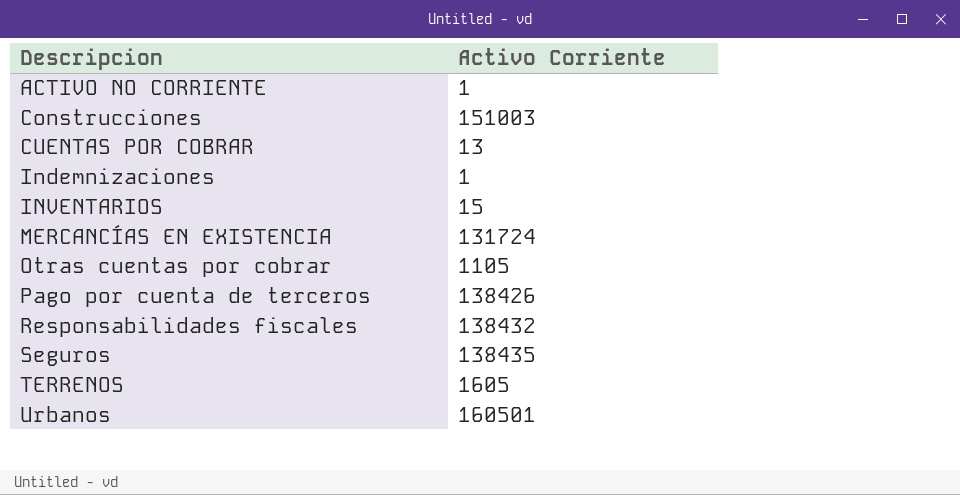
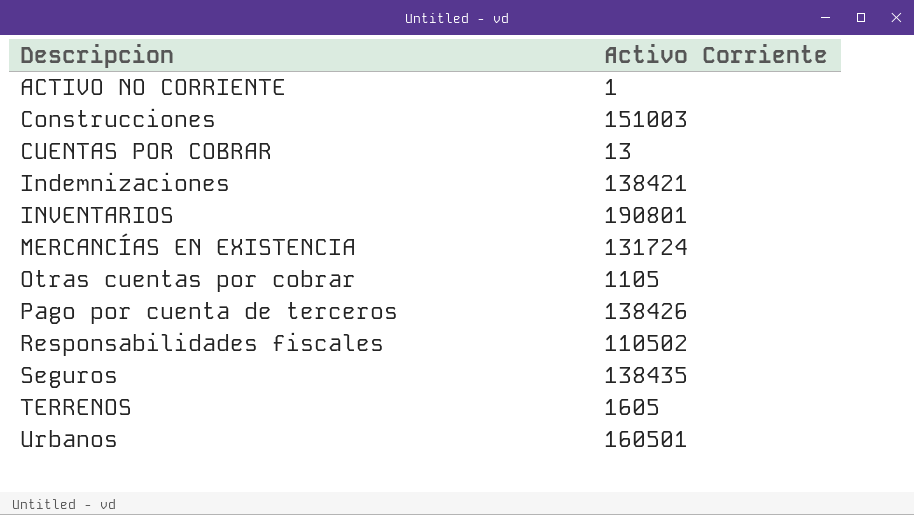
Indemnizaciones | Activo Corriente: 1 -> 138421
INVENTARIOS | Activo Corriente: 15 -> 190801
Responsabilidades fiscales | Activo Corriente: 138432 -> 110502

